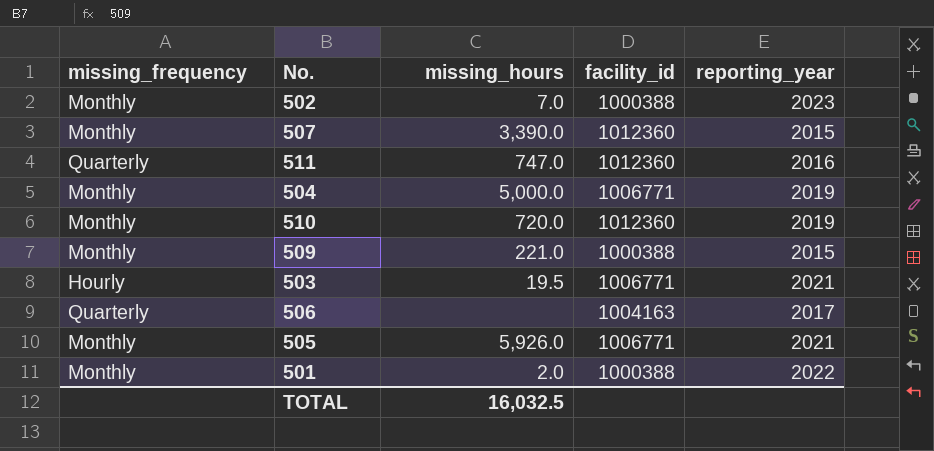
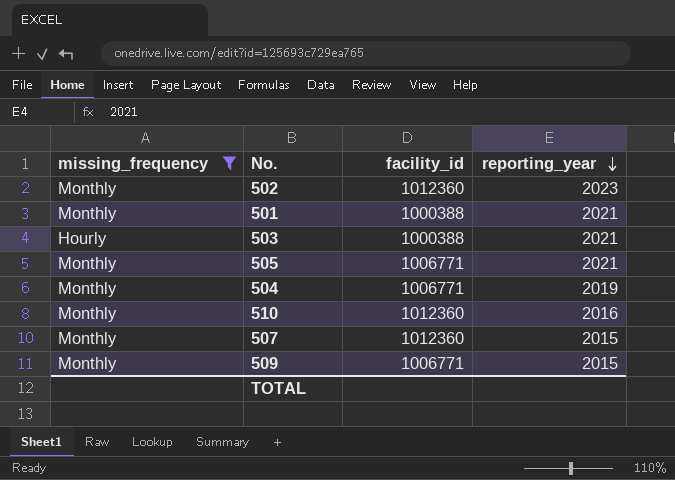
filter: none -> missing_frequency != Quarterly
row order: none -> reporting_year descending
column missing_hours | position: 3 -> none
502 | facility_id: 1000388 -> 1012360
501 | reporting_year: 2022 -> 2021
503 | facility_id: 1006771 -> 1000388
510 | reporting_year: 2019 -> 2016
509 | facility_id: 1000388 -> 1006771

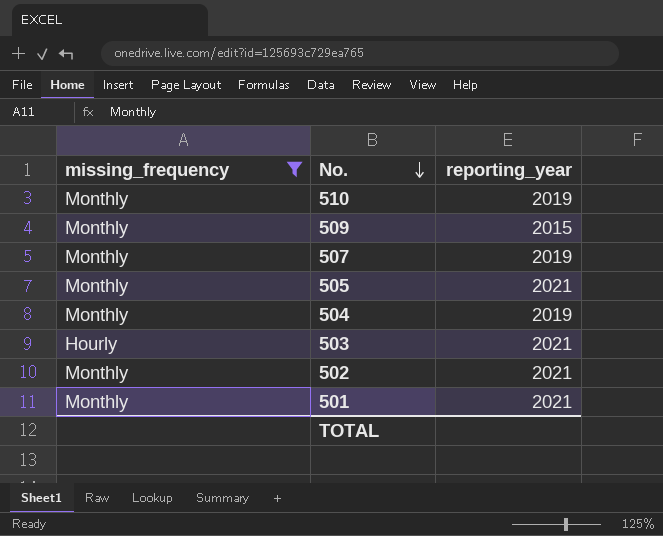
row order: reporting_year descending -> No. descending
column facility_id | position: 3 -> none
510 | reporting_year: 2016 -> 2019
507 | reporting_year: 2015 -> 2019
502 | reporting_year: 2023 -> 2021

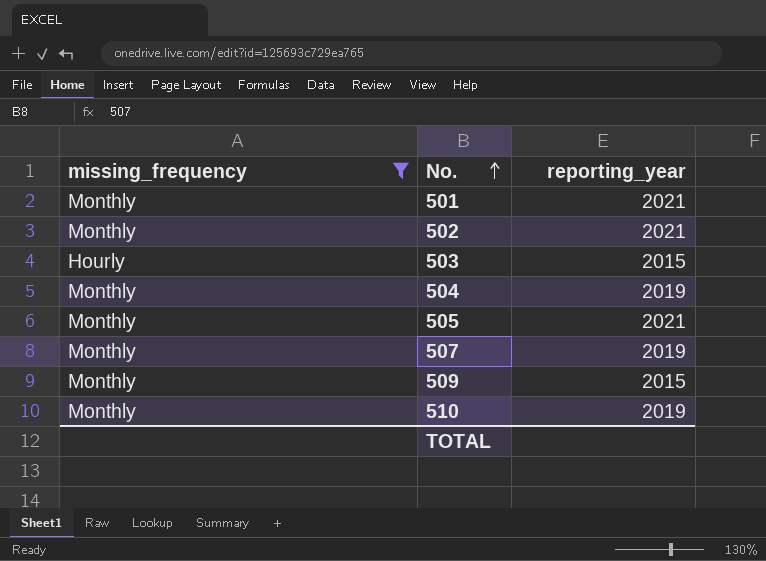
row order: No. descending -> No. ascending
503 | reporting_year: 2021 -> 2015

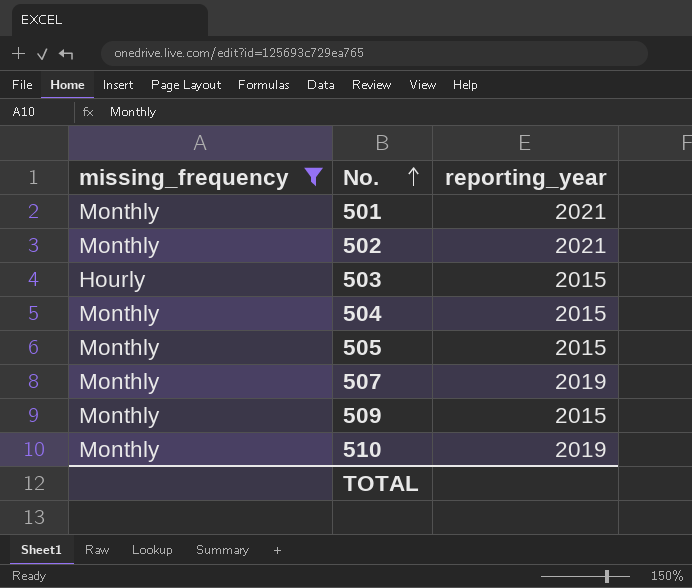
504 | reporting_year: 2019 -> 2015
505 | reporting_year: 2021 -> 2015

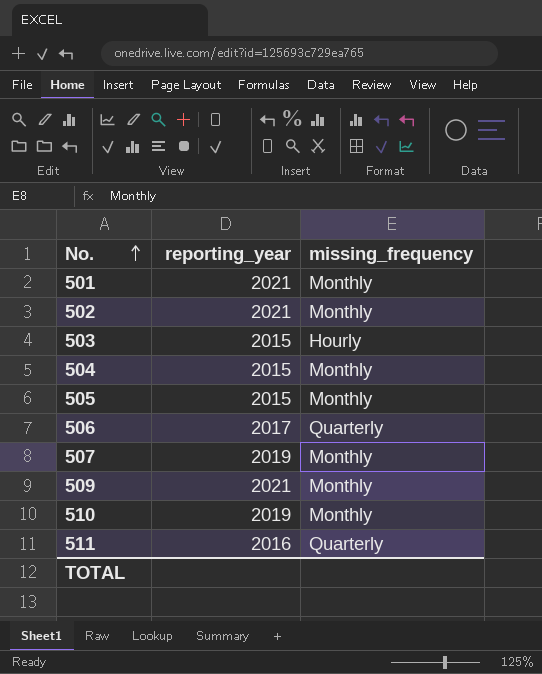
filter: missing_frequency != Quarterly -> none
column missing_frequency | position: 1 -> 3
509 | reporting_year: 2015 -> 2021

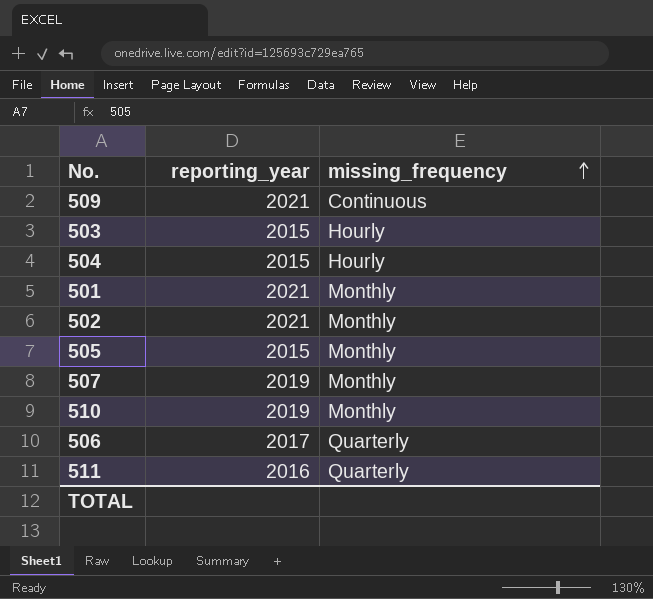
row order: No. ascending -> missing_frequency ascending
509 | missing_frequency: Monthly -> Continuous
504 | missing_frequency: Monthly -> Hourly

